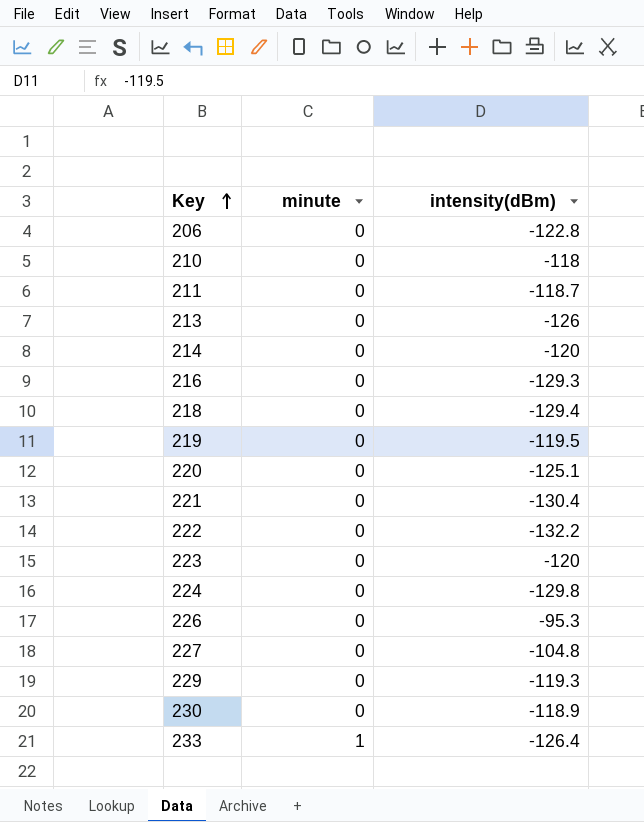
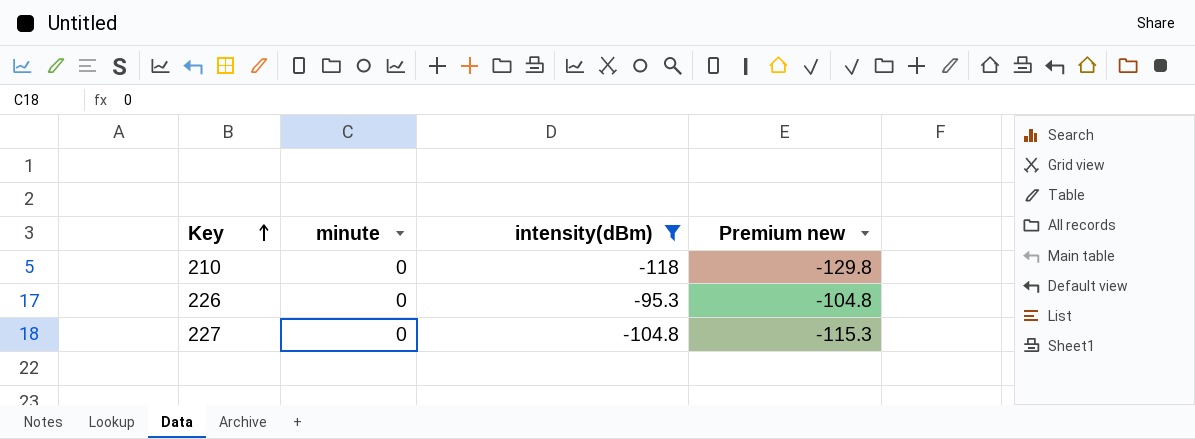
filter: none -> intensity(dBm) >= -118
column Premium new | formula: none -> [intensity(dBm)] * 1.1

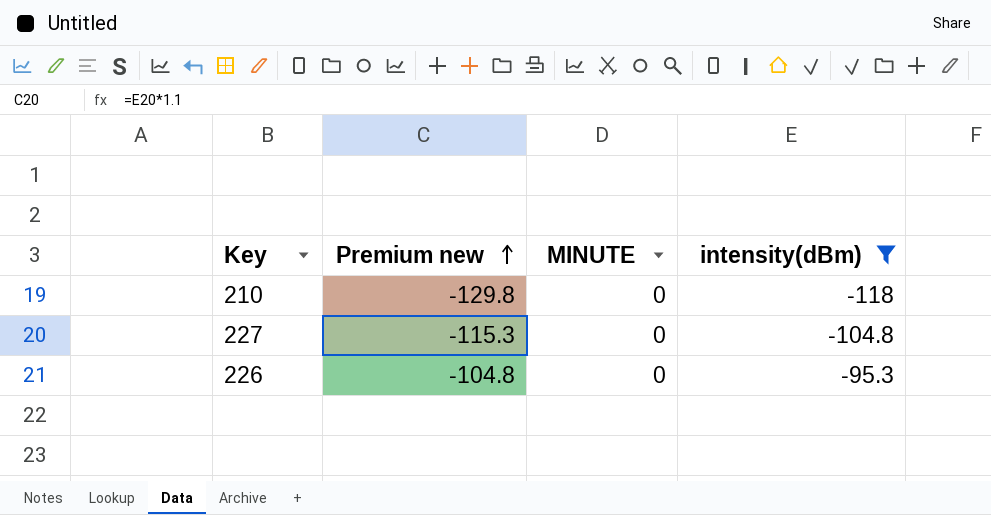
row order: Key ascending -> Premium new ascending
column Premium new | position: 4 -> 2
column name: minute -> MINUTE

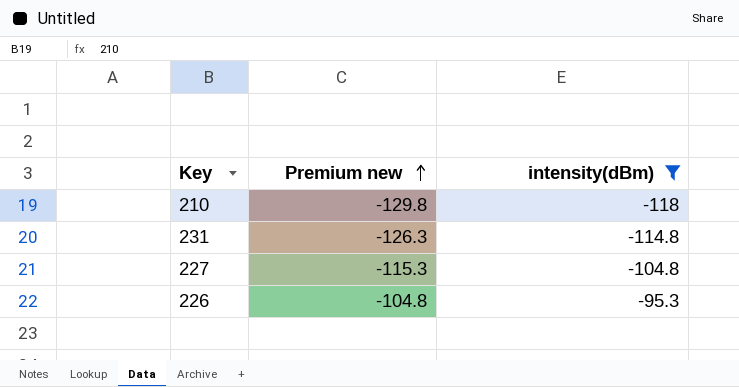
column MINUTE | position: 3 -> none
row 231: none -> -126.3 | -114.8

